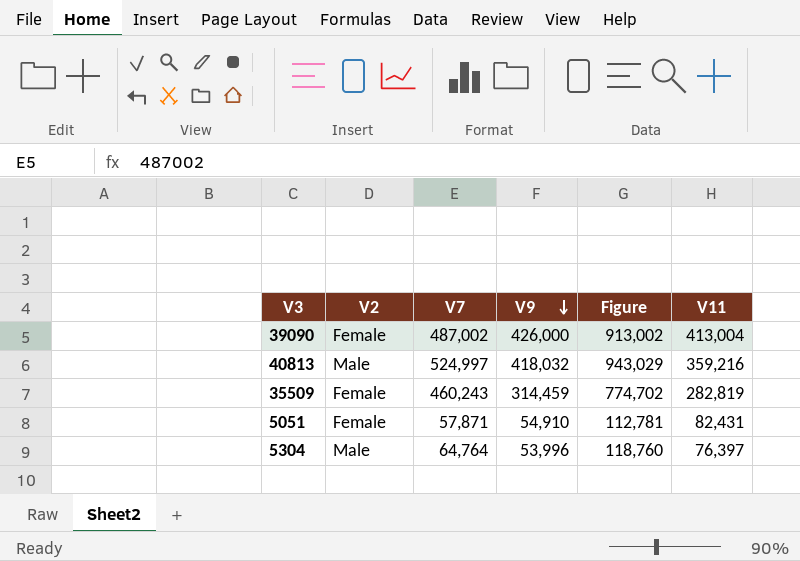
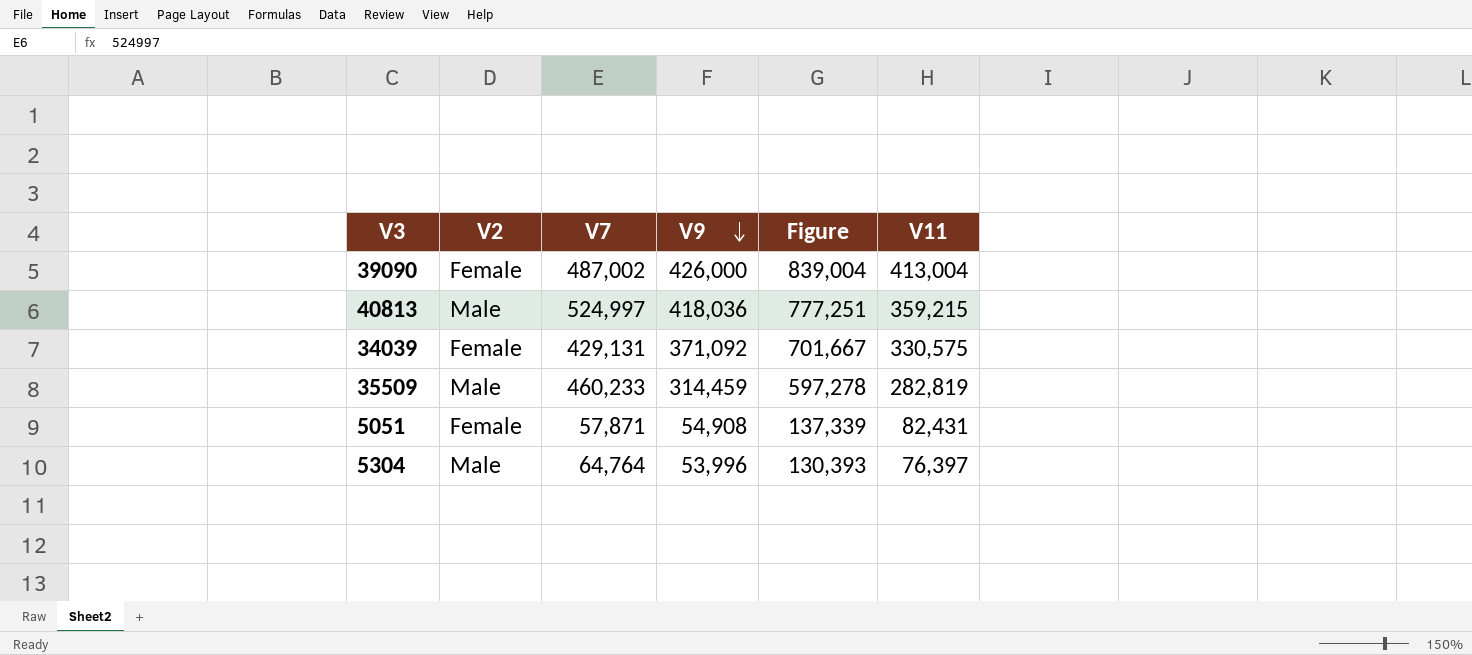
column Figure | formula: [V7] + [V9] -> [V9] + [V11]
40813 | V9: 418,032 -> 418,036
40813 | V11: 359,216 -> 359,215
row 34039: none -> Female | 429,131 | 371,092 | 701,667 | 330,575
35509 | V2: Female -> Male
35509 | V7: 460,243 -> 460,233
5051 | V9: 54,910 -> 54,908

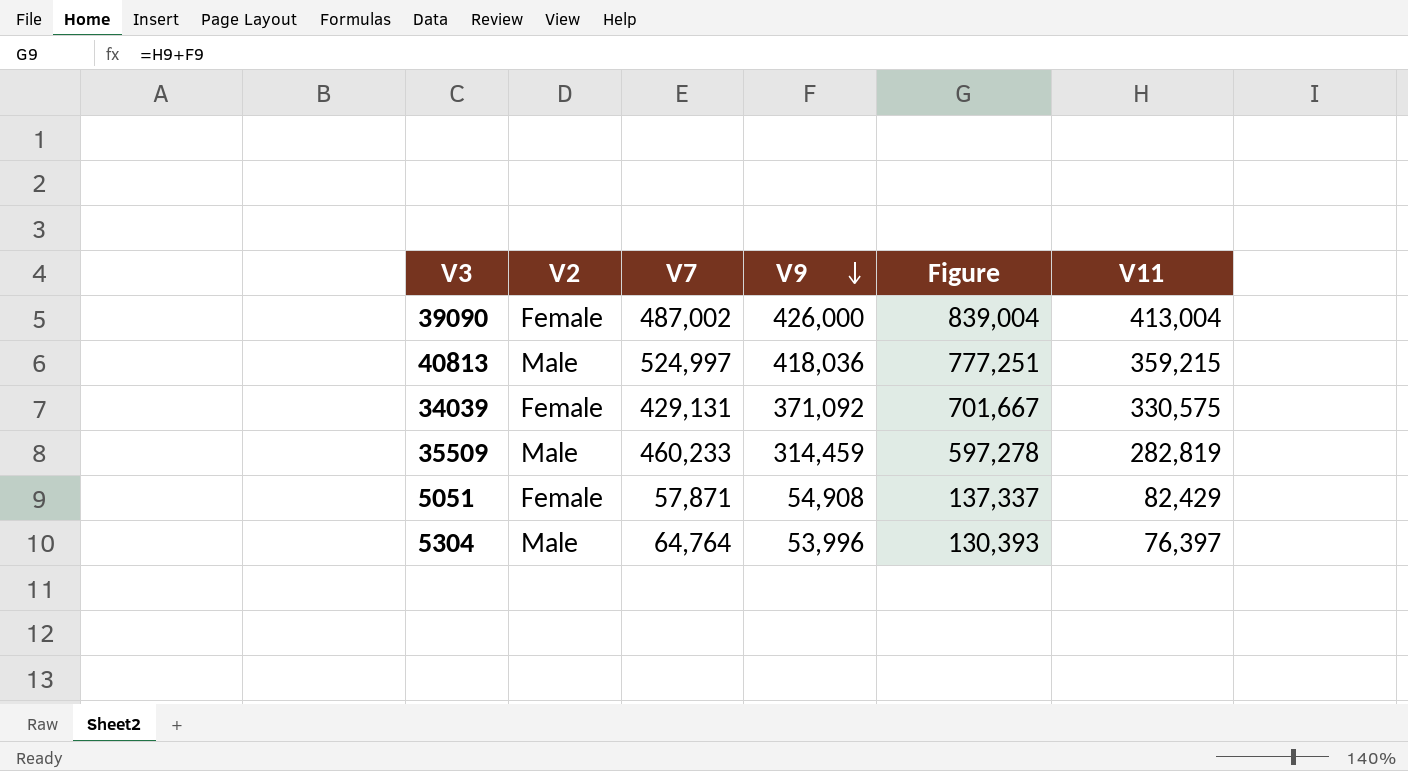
5051 | Figure: 137,339 -> 137,337
5051 | V11: 82,431 -> 82,429

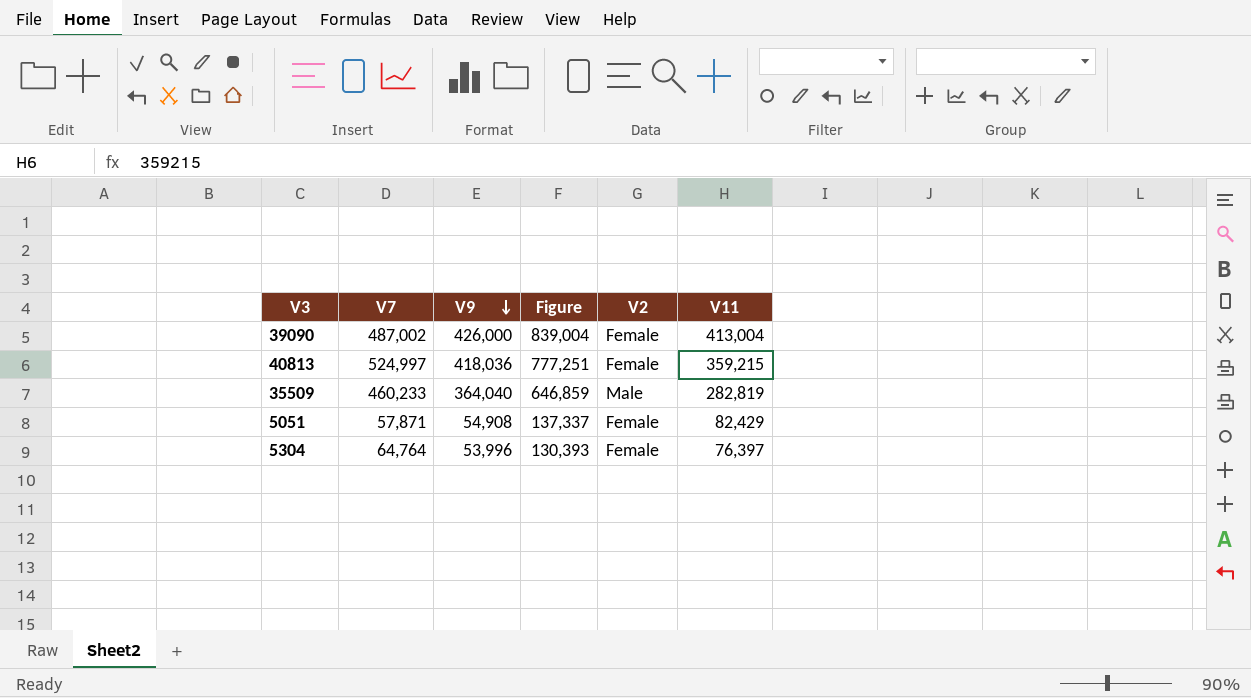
column V2 | position: 2 -> 5
row 34039: Female | 429,131 | 371,092 | 701,667 | 330,575 -> none
40813 | V2: Male -> Female
35509 | V9: 314,459 -> 364,040
35509 | Figure: 597,278 -> 646,859
5304 | V2: Male -> Female

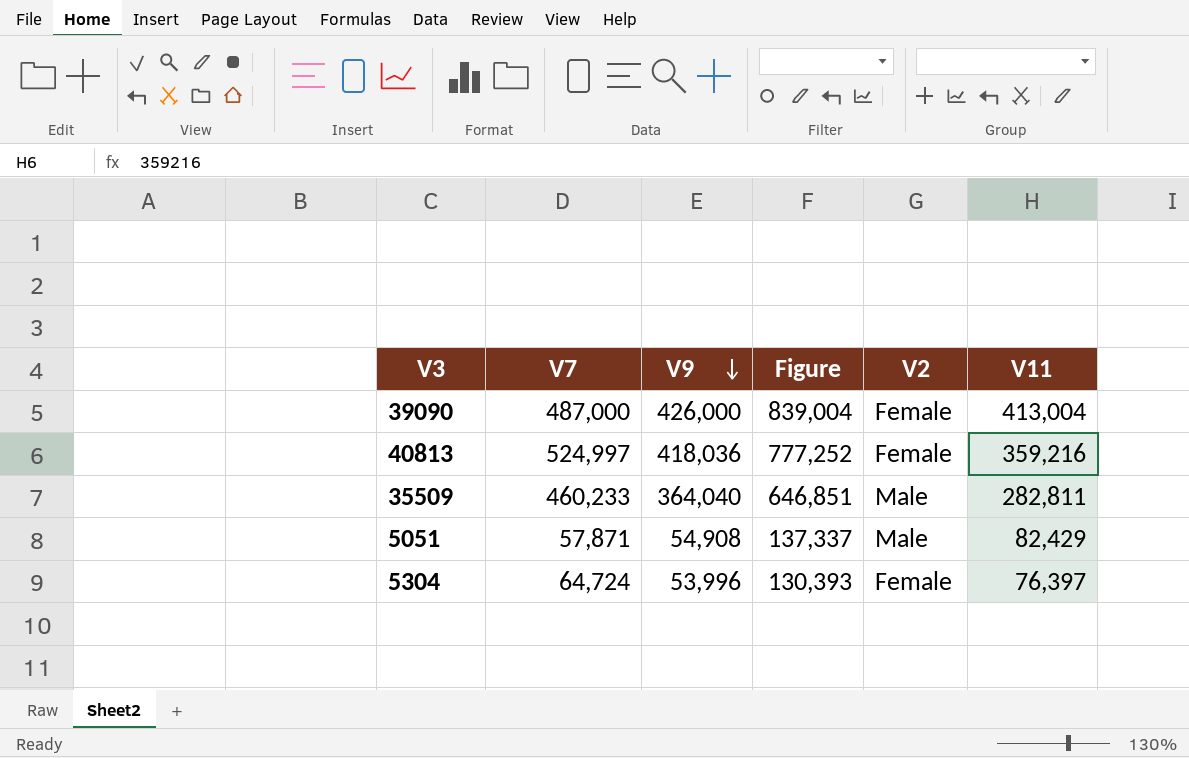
39090 | V7: 487,002 -> 487,000
40813 | Figure: 777,251 -> 777,252
40813 | V11: 359,215 -> 359,216
35509 | Figure: 646,859 -> 646,851
35509 | V11: 282,819 -> 282,811
5051 | V2: Female -> Male
5304 | V7: 64,764 -> 64,724

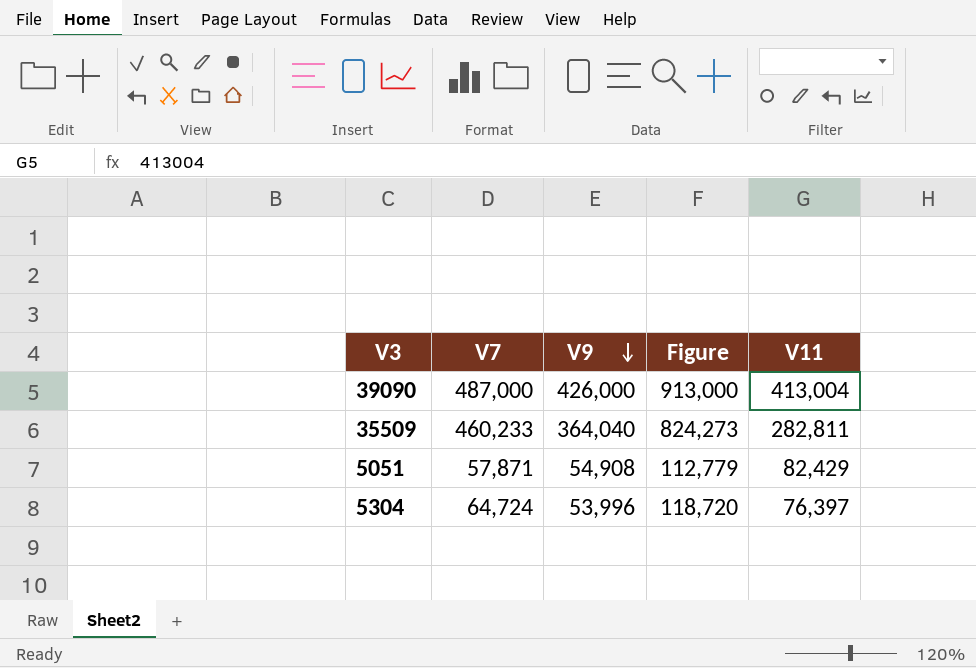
column V2 | position: 5 -> none
column Figure | formula: [V9] + [V11] -> [V7] + [V9]
row 40813: 524,997 | 418,036 | 777,252 | Female | 359,216 -> none

